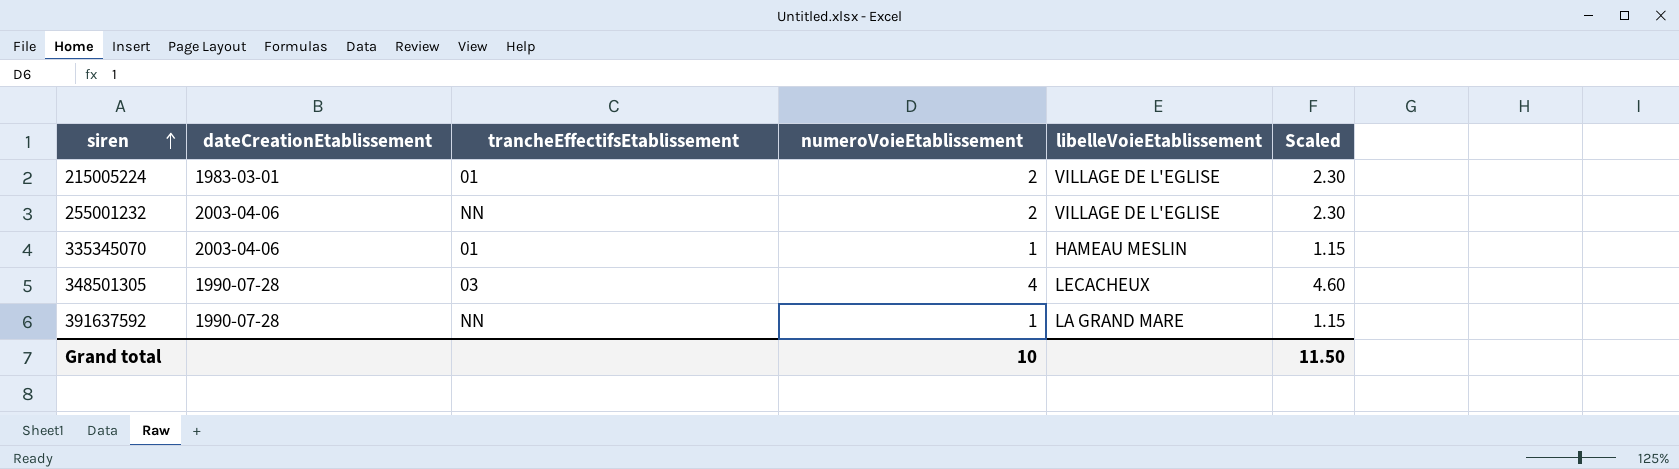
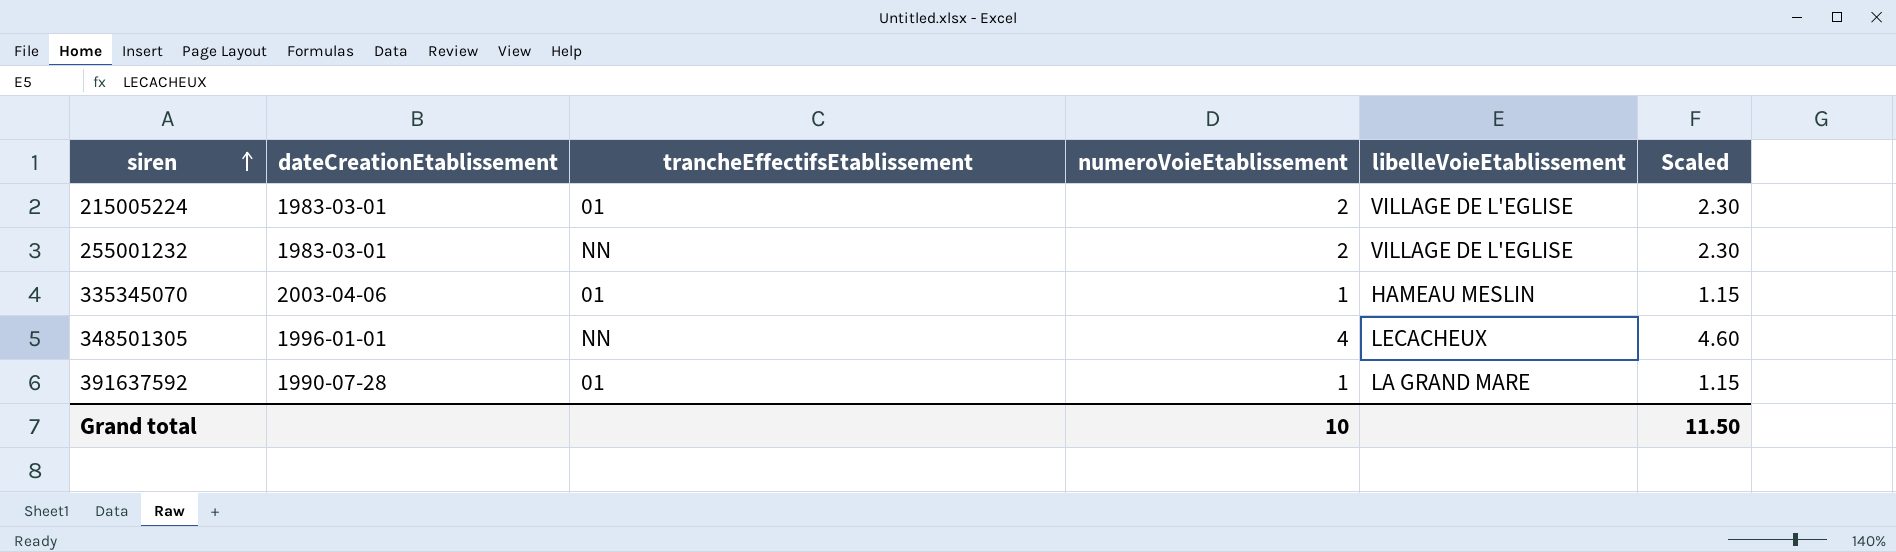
255001232 | dateCreationEtablissement: 2003-04-06 -> 1983-03-01
348501305 | dateCreationEtablissement: 1990-07-28 -> 1996-01-01
348501305 | trancheEffectifsEtablissement: 03 -> NN
391637592 | trancheEffectifsEtablissement: NN -> 01

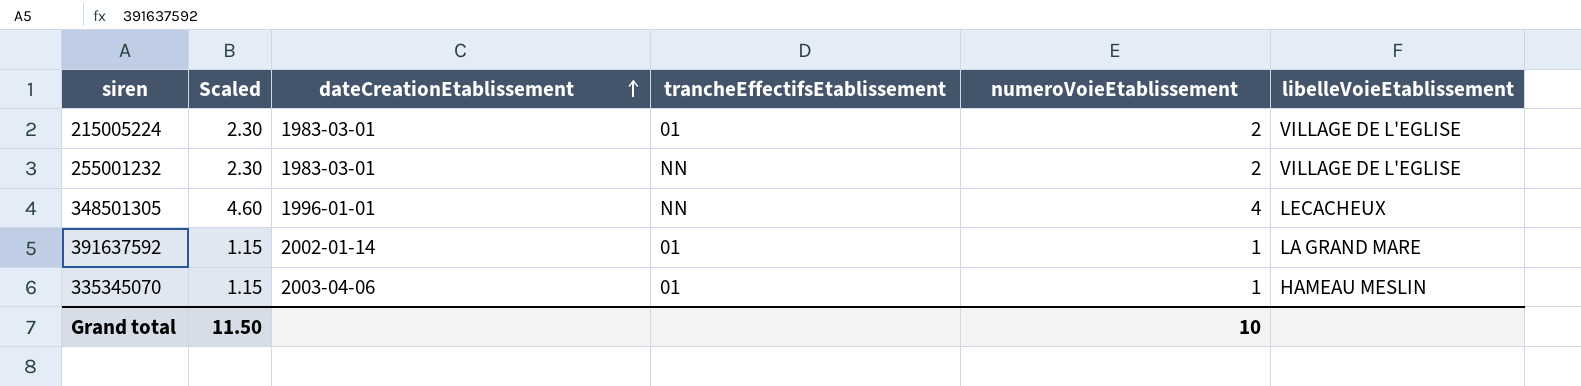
row order: siren ascending -> dateCreationEtablissement ascending
column Scaled | position: 6 -> 2
391637592 | dateCreationEtablissement: 1990-07-28 -> 2002-01-14

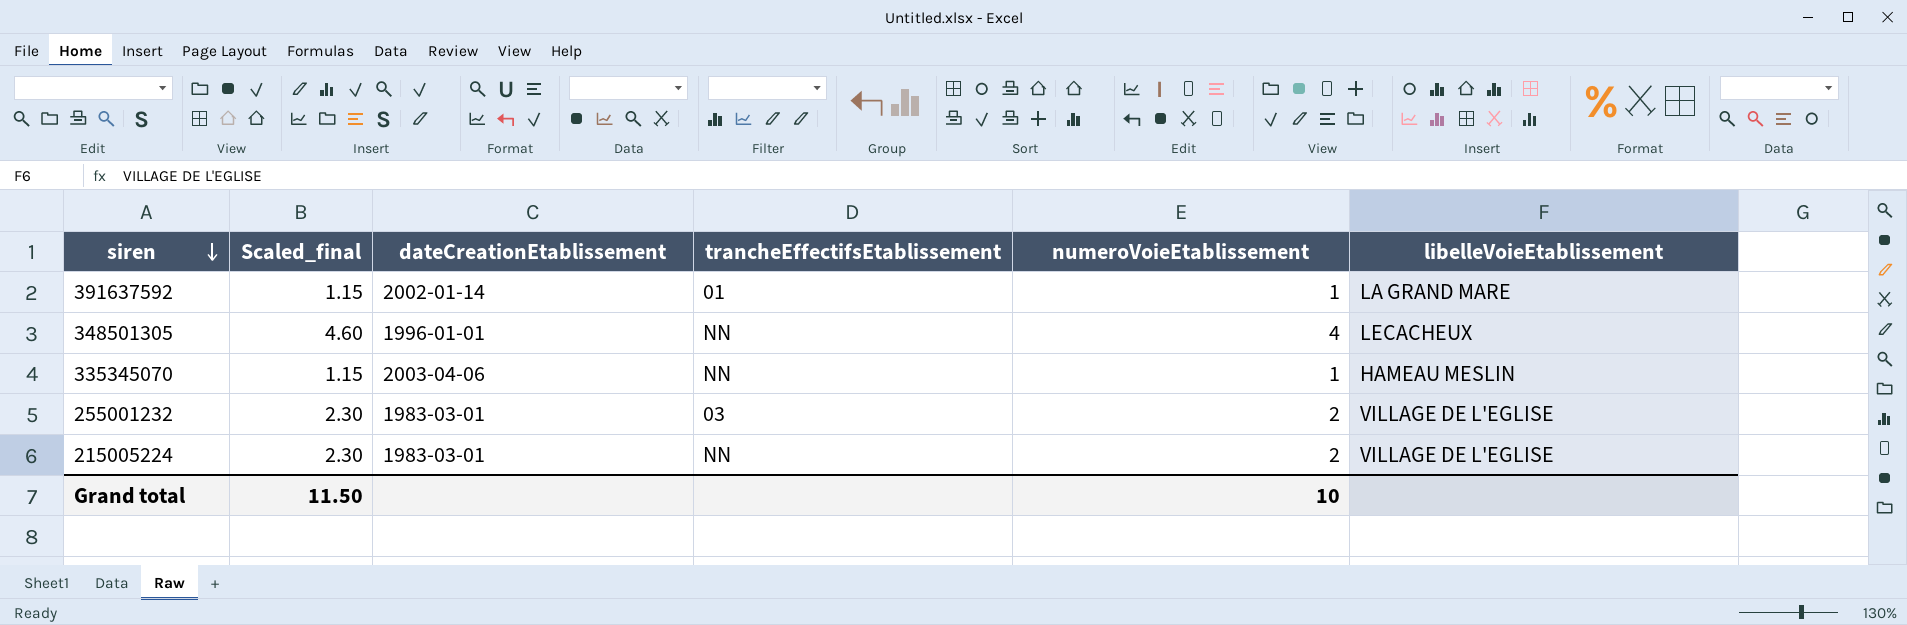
row order: dateCreationEtablissement ascending -> siren descending
column name: Scaled -> Scaled_final
335345070 | trancheEffectifsEtablissement: 01 -> NN
255001232 | trancheEffectifsEtablissement: NN -> 03
215005224 | trancheEffectifsEtablissement: 01 -> NN

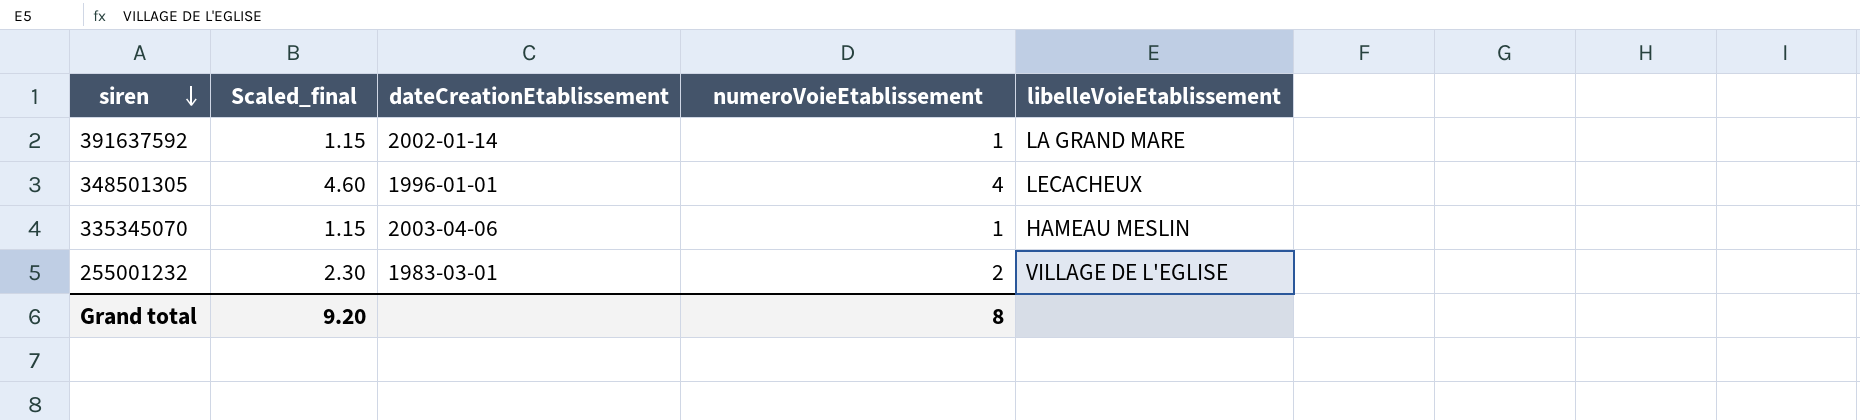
column trancheEffectifsEtablissement | position: 4 -> none
row 215005224: 2.30 | 1983-03-01 | NN | 2 | VILLAGE DE L'EGLISE -> none
Grand total | Scaled_final: 11.50 -> 9.20
Grand total | numeroVoieEtablissement: 10 -> 8

